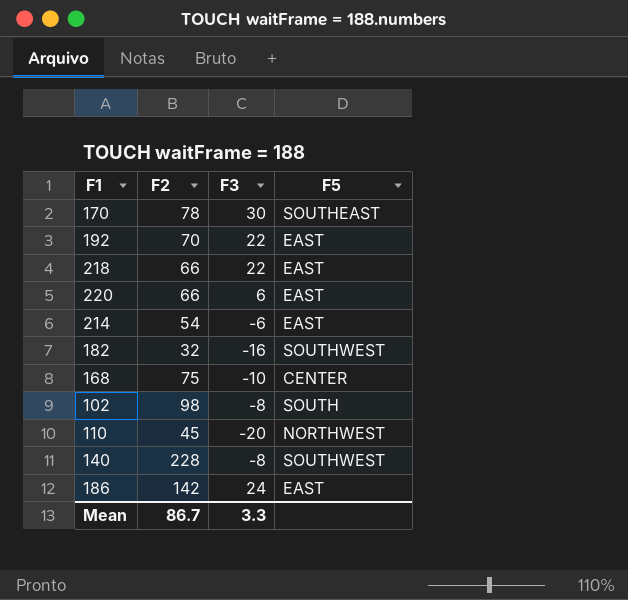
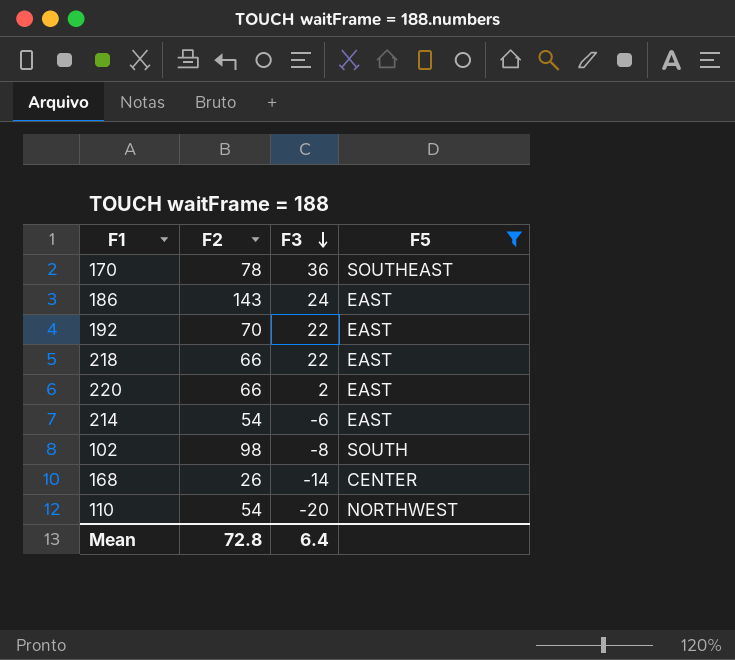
filter: none -> F5 != SOUTHWEST
row order: none -> F3 descending
170 | F3: 30 -> 36
186 | F2: 142 -> 143
220 | F3: 6 -> 2
168 | F2: 75 -> 26
168 | F3: -10 -> -14
110 | F2: 45 -> 54
Mean | F2: 86.7 -> 72.8
Mean | F3: 3.3 -> 6.4

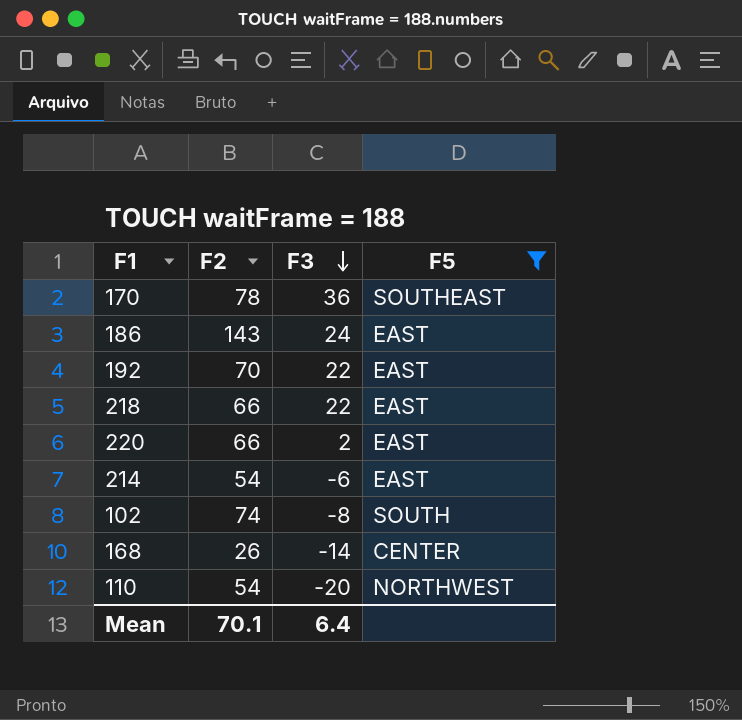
102 | F2: 98 -> 74
Mean | F2: 72.8 -> 70.1

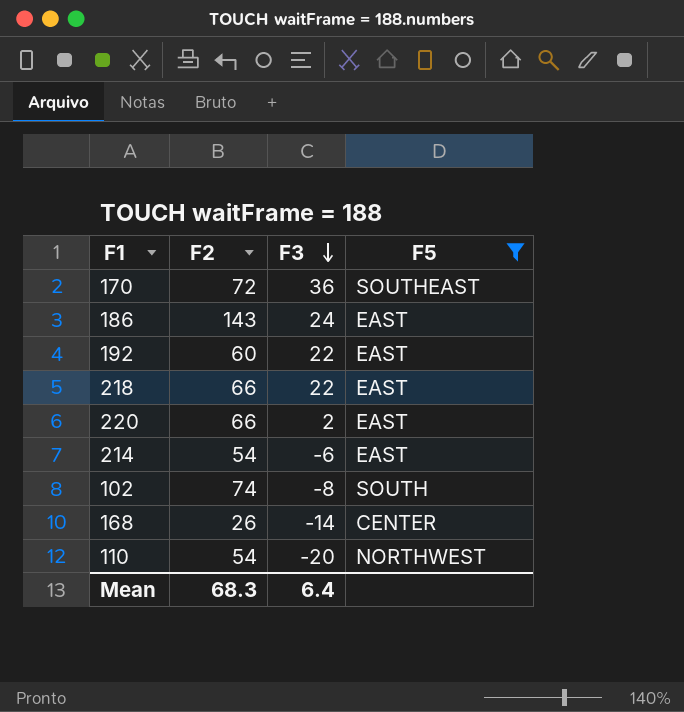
170 | F2: 78 -> 72
192 | F2: 70 -> 60
Mean | F2: 70.1 -> 68.3

